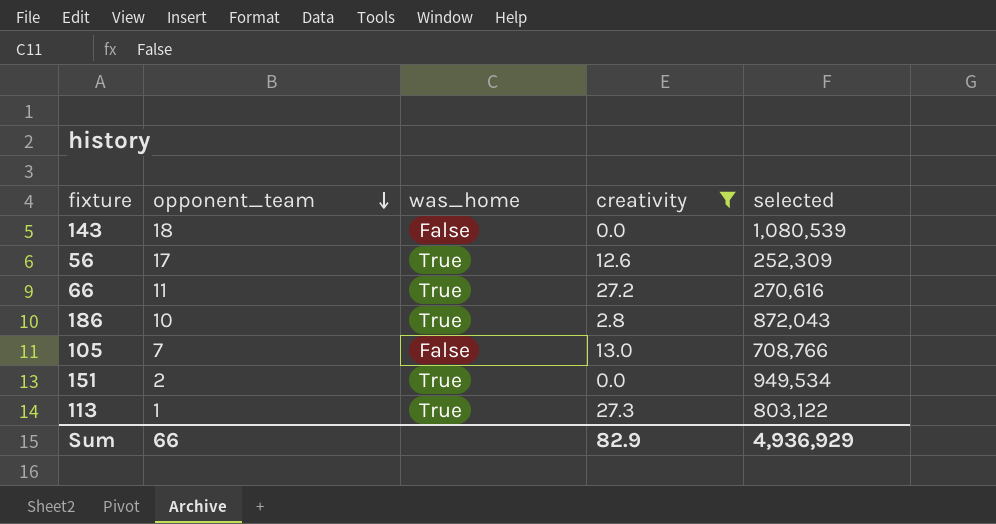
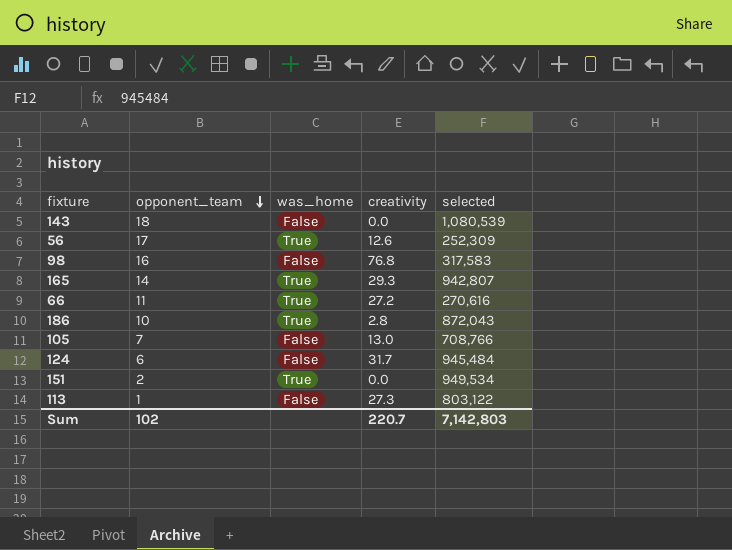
filter: creativity <= 27.3 -> none
113 | was_home: True -> False
Sum | opponent_team: 66 -> 102
Sum | creativity: 82.9 -> 220.7
Sum | selected: 4,936,929 -> 7,142,803

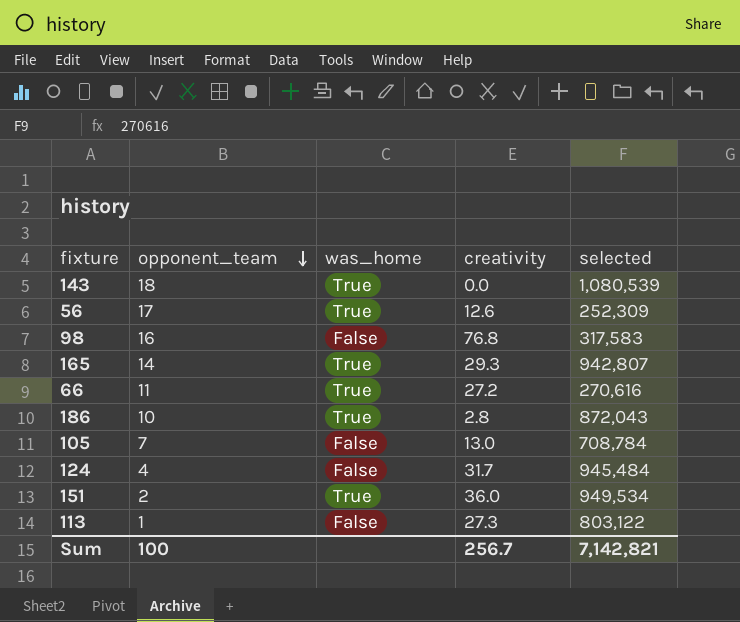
143 | was_home: False -> True
105 | selected: 708,766 -> 708,784
124 | opponent_team: 6 -> 4
151 | creativity: 0.0 -> 36.0
Sum | opponent_team: 102 -> 100
Sum | creativity: 220.7 -> 256.7
Sum | selected: 7,142,803 -> 7,142,821

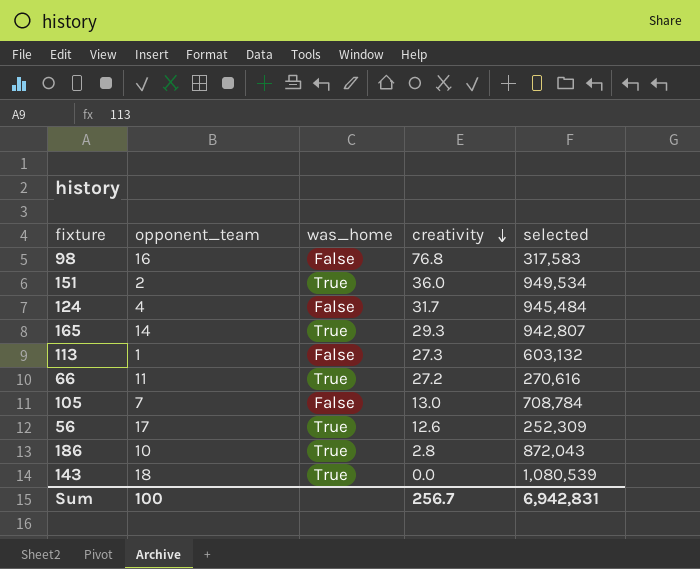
row order: opponent_team descending -> creativity descending
113 | selected: 803,122 -> 603,132
Sum | selected: 7,142,821 -> 6,942,831

